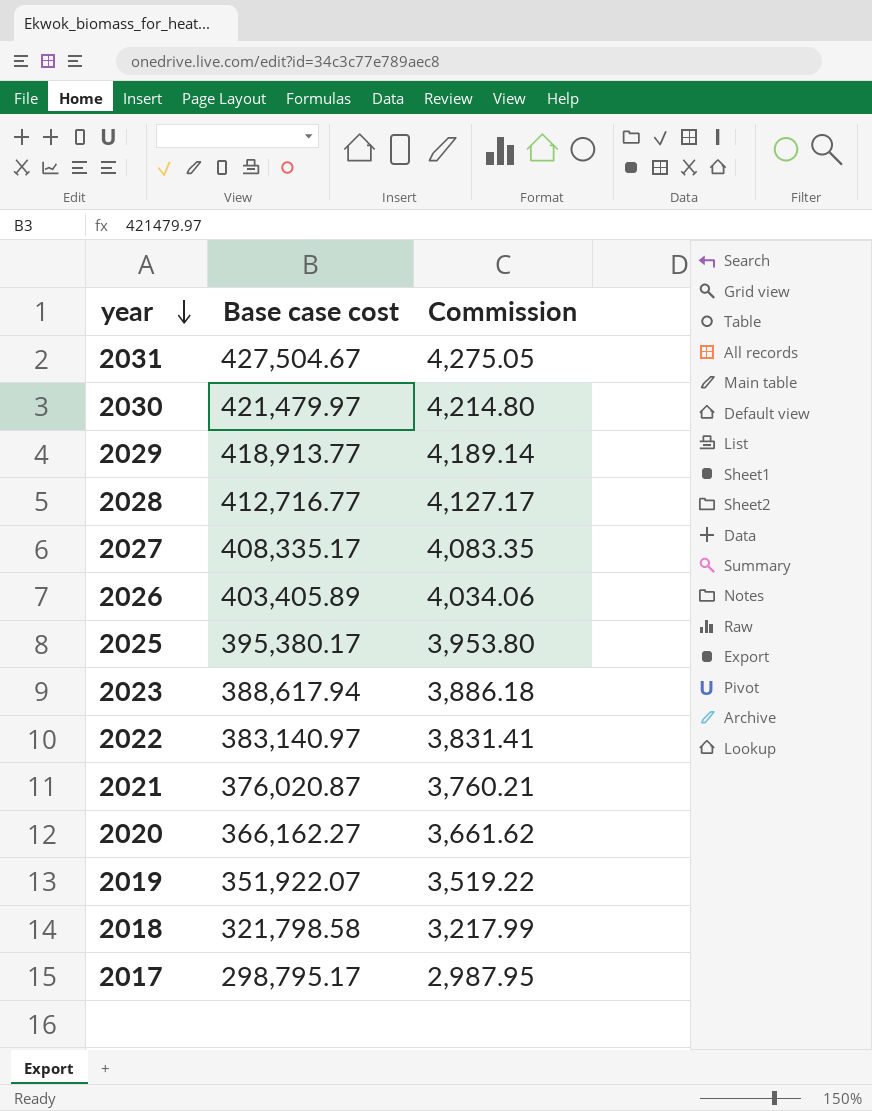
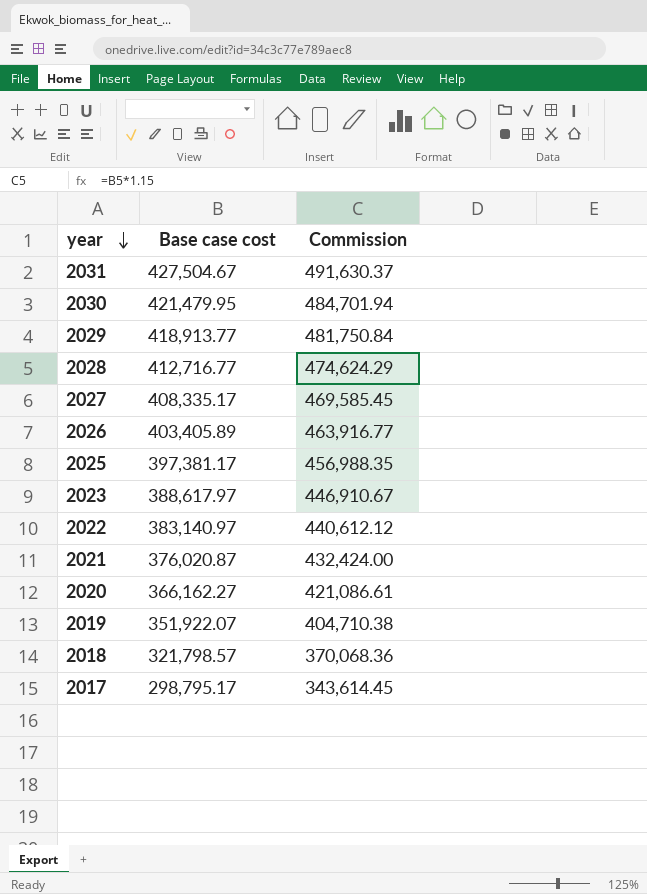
column Commission | formula: [Base case cost] * 0.01 -> [Base case cost] * 1.15
2030 | Base case cost: 421,479.97 -> 421,479.95
2025 | Base case cost: 395,380.17 -> 397,381.17
2023 | Base case cost: 388,617.94 -> 388,617.97
2018 | Base case cost: 321,798.58 -> 321,798.57

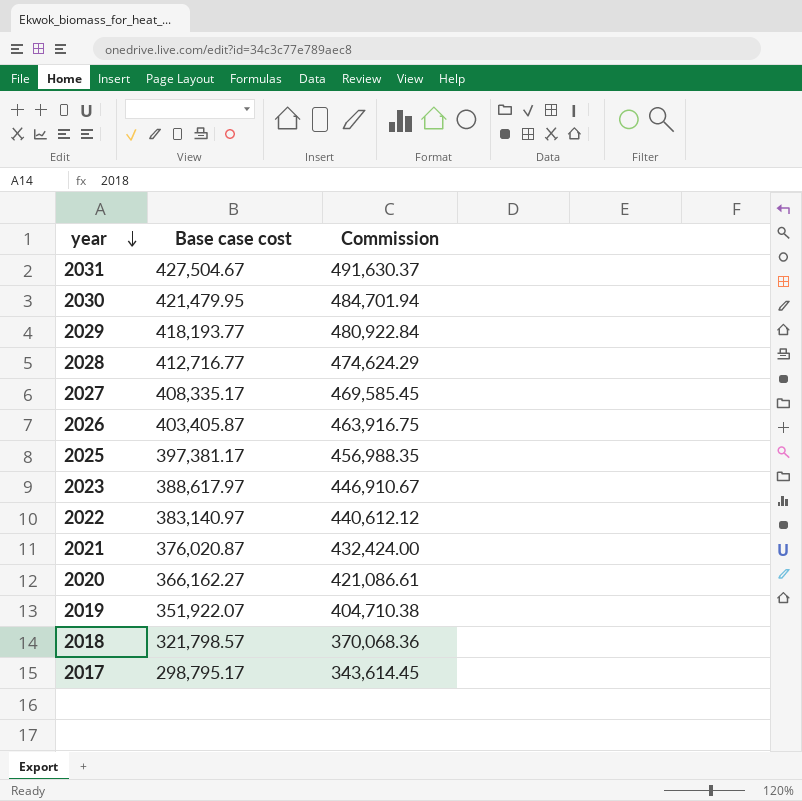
2029 | Base case cost: 418,913.77 -> 418,193.77
2029 | Commission: 481,750.84 -> 480,922.84
2026 | Base case cost: 403,405.89 -> 403,405.87
2026 | Commission: 463,916.77 -> 463,916.75

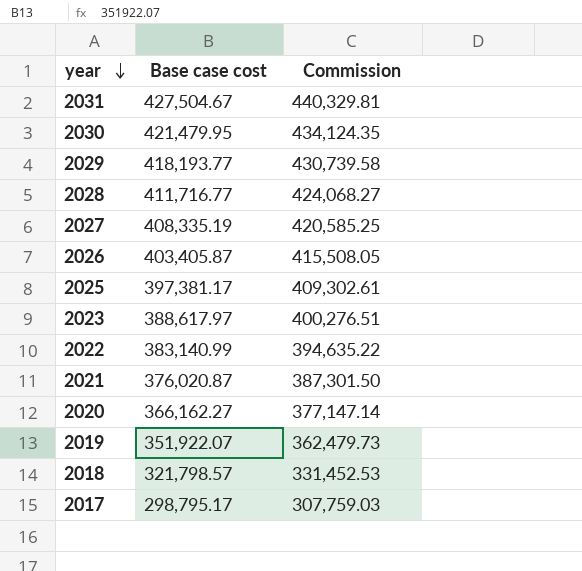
column Commission | formula: [Base case cost] * 1.15 -> [Base case cost] * 1.03
2028 | Base case cost: 412,716.77 -> 411,716.77
2027 | Base case cost: 408,335.17 -> 408,335.19
2022 | Base case cost: 383,140.97 -> 383,140.99

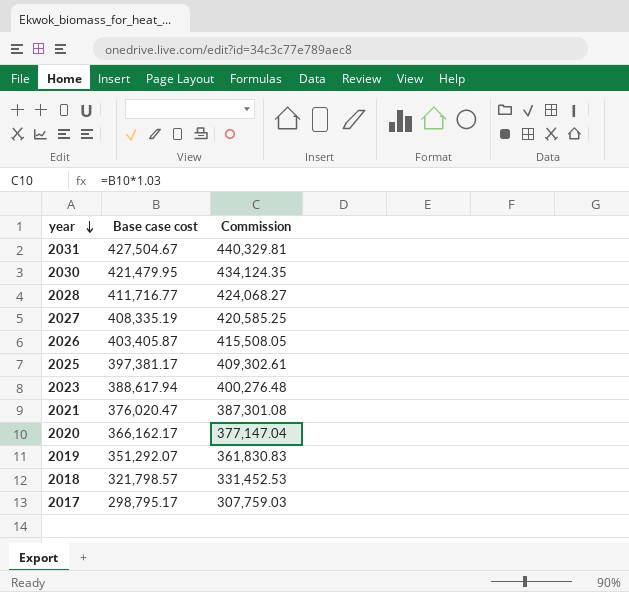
row 2029: 418,193.77 | 430,739.58 -> none
row 2022: 383,140.99 | 394,635.22 -> none
2023 | Base case cost: 388,617.97 -> 388,617.94
2023 | Commission: 400,276.51 -> 400,276.48
2021 | Base case cost: 376,020.87 -> 376,020.47
2021 | Commission: 387,301.50 -> 387,301.08
2020 | Base case cost: 366,162.27 -> 366,162.17
2020 | Commission: 377,147.14 -> 377,147.04
2019 | Base case cost: 351,922.07 -> 351,292.07
2019 | Commission: 362,479.73 -> 361,830.83

